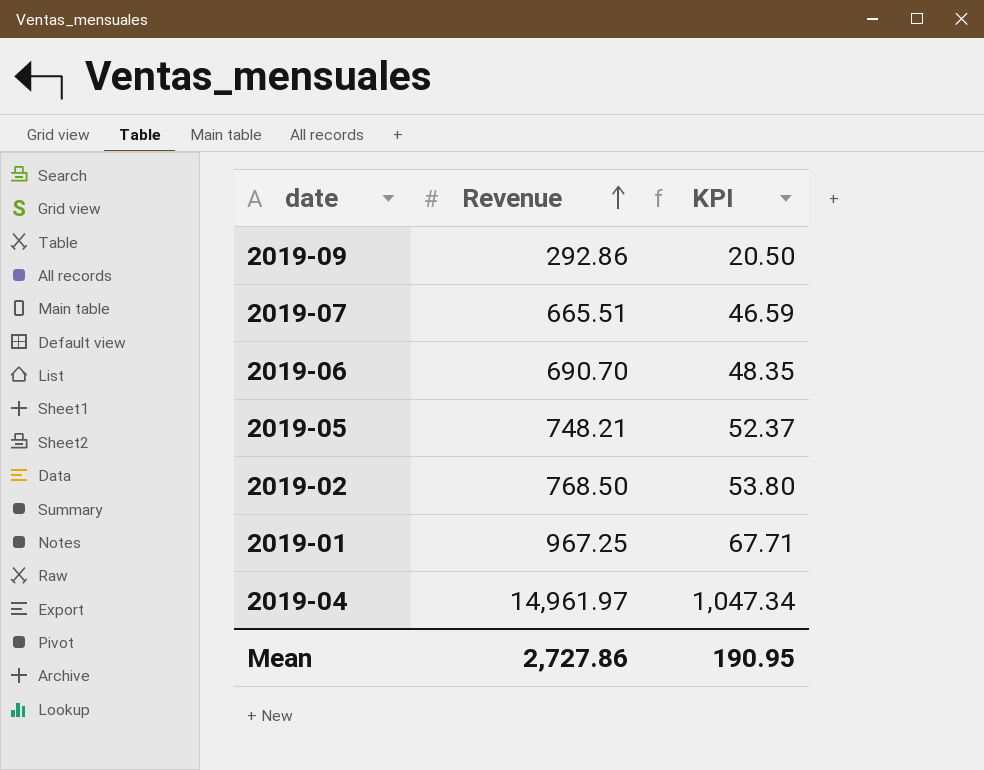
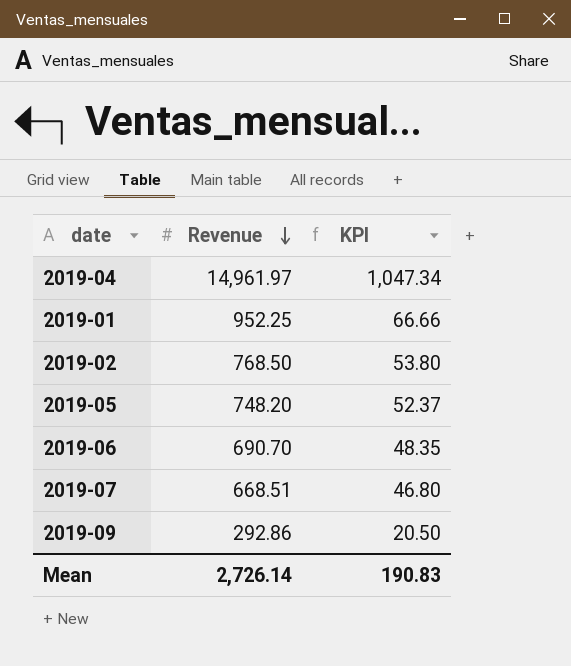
row order: Revenue ascending -> Revenue descending
2019-01 | Revenue: 967.25 -> 952.25
2019-01 | KPI: 67.71 -> 66.66
2019-05 | Revenue: 748.21 -> 748.20
2019-07 | Revenue: 665.51 -> 668.51
2019-07 | KPI: 46.59 -> 46.80
Mean | Revenue: 2,727.86 -> 2,726.14
Mean | KPI: 190.95 -> 190.83

